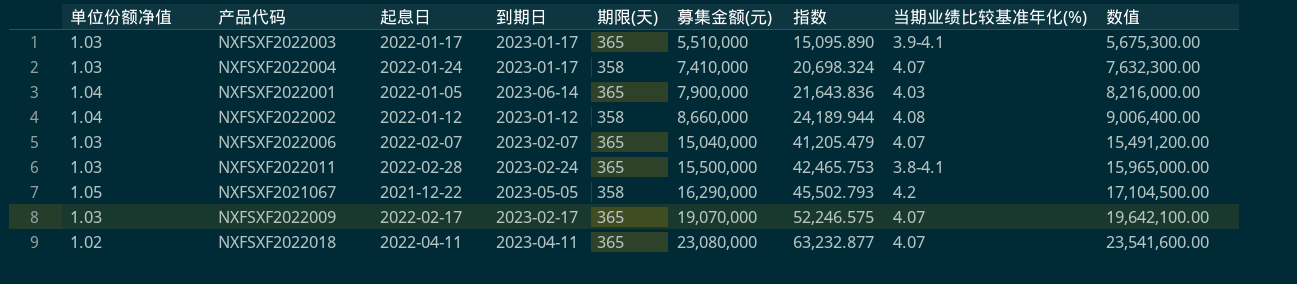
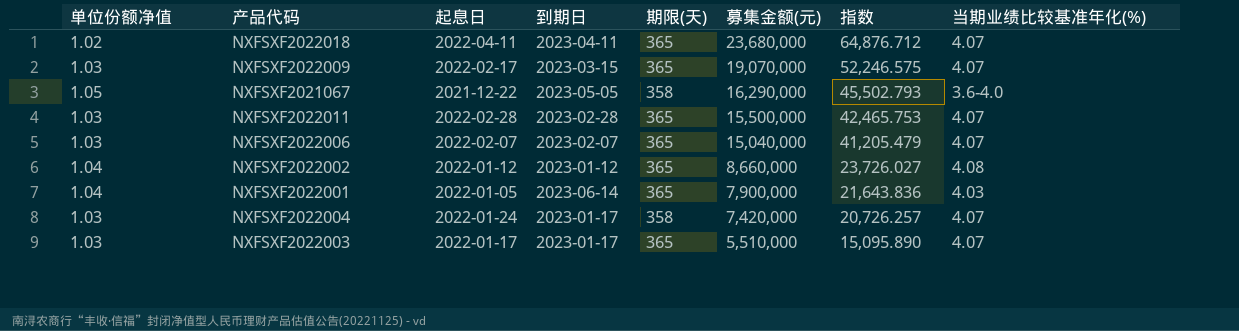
row order: 募集金额(元) ascending -> 募集金额(元) descending
column 数值 | formula: [单位份额净值] * [募集金额(元)] -> none
NXFSXF2022018 | 募集金额(元): 23,080,000 -> 23,680,000
NXFSXF2022018 | 指数: 63,232.877 -> 64,876.712
NXFSXF2022009 | 到期日: 2023-02-17 -> 2023-03-15
NXFSXF2021067 | 当期业绩比较基准年化(%): 4.2 -> 3.6-4.0
NXFSXF2022011 | 到期日: 2023-02-24 -> 2023-02-28
NXFSXF2022011 | 当期业绩比较基准年化(%): 3.8-4.1 -> 4.07
NXFSXF2022002 | 期限(天): 358 -> 365
NXFSXF2022002 | 指数: 24,189.944 -> 23,726.027
NXFSXF2022004 | 募集金额(元): 7,410,000 -> 7,420,000
NXFSXF2022004 | 指数: 20,698.324 -> 20,726.257
NXFSXF2022003 | 当期业绩比较基准年化(%): 3.9-4.1 -> 4.07

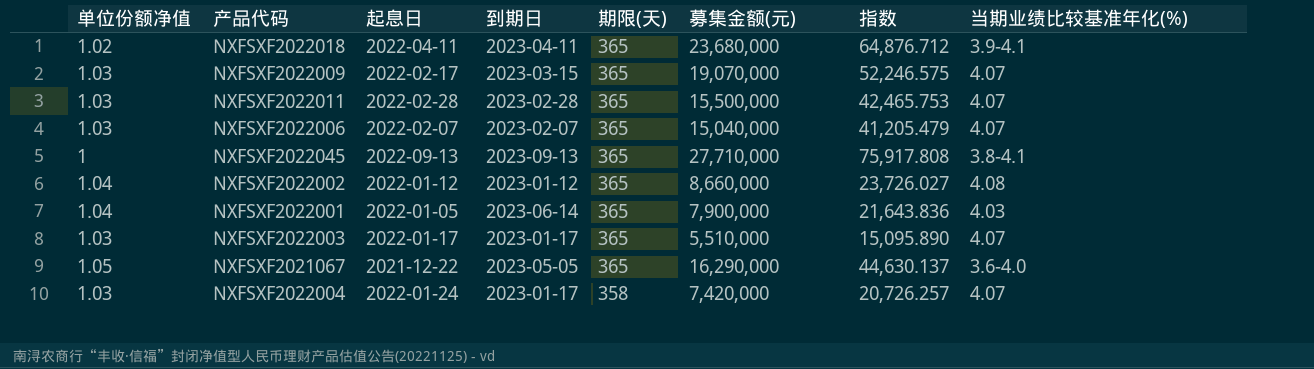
row order: 募集金额(元) descending -> 期限(天) descending
NXFSXF2022018 | 当期业绩比较基准年化(%): 4.07 -> 3.9-4.1
row NXFSXF2022045: none -> 1 | 2022-09-13 | 2023-09-13 | 365 | 27,710,000 | 75,917.808 | 3.8-4.1
NXFSXF2021067 | 期限(天): 358 -> 365
NXFSXF2021067 | 指数: 45,502.793 -> 44,630.137

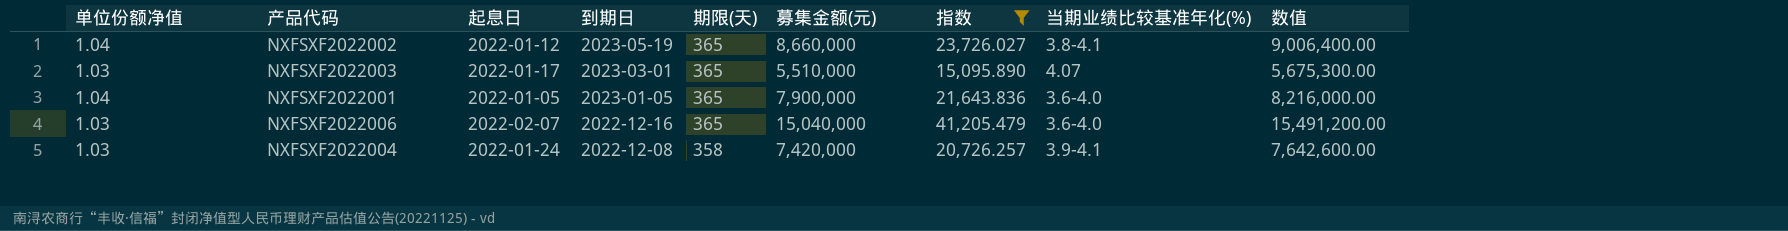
filter: none -> 指数 <= 41,205.479
row order: 期限(天) descending -> 到期日 descending
column 数值 | formula: none -> [单位份额净值] * [募集金额(元)]
NXFSXF2022002 | 到期日: 2023-01-12 -> 2023-05-19
NXFSXF2022002 | 当期业绩比较基准年化(%): 4.08 -> 3.8-4.1
NXFSXF2022003 | 到期日: 2023-01-17 -> 2023-03-01
NXFSXF2022001 | 到期日: 2023-06-14 -> 2023-01-05
NXFSXF2022001 | 当期业绩比较基准年化(%): 4.03 -> 3.6-4.0
NXFSXF2022006 | 到期日: 2023-02-07 -> 2022-12-16
NXFSXF2022006 | 当期业绩比较基准年化(%): 4.07 -> 3.6-4.0
NXFSXF2022004 | 到期日: 2023-01-17 -> 2022-12-08
NXFSXF2022004 | 当期业绩比较基准年化(%): 4.07 -> 3.9-4.1

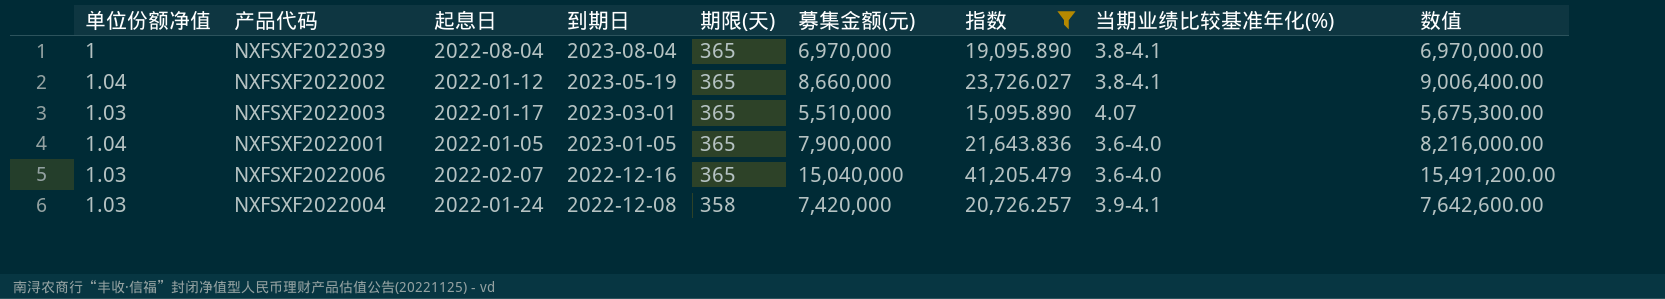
row NXFSXF2022039: none -> 1 | 2022-08-04 | 2023-08-04 | 365 | 6,970,000 | 19,095.890 | 3.8-4.1 | 6,970,000.00

